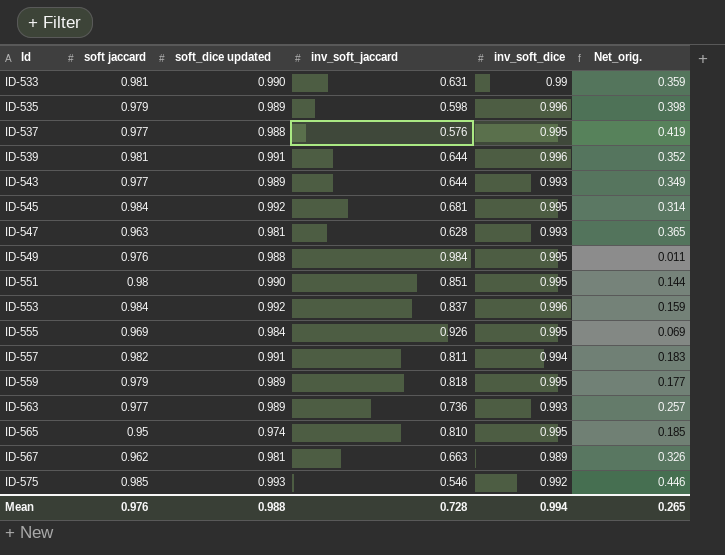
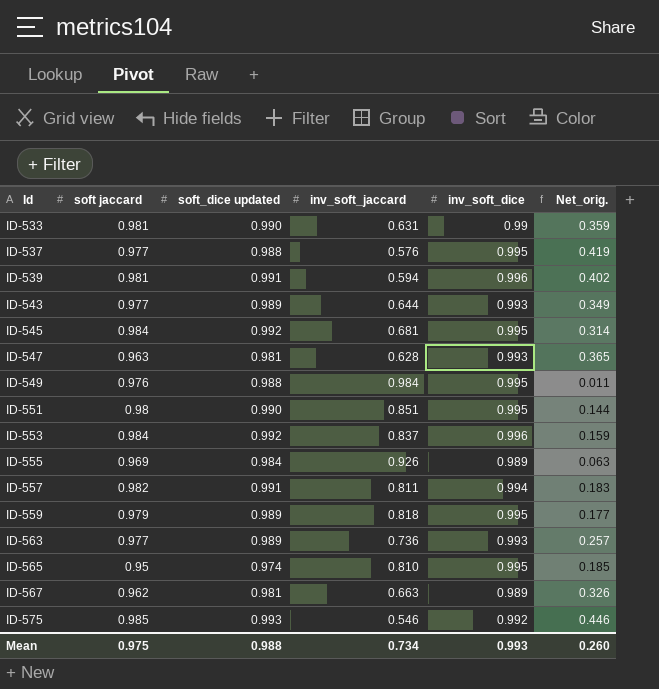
row ID-535: 0.979 | 0.989 | 0.598 | 0.996 | 0.398 -> none
ID-539 | inv_soft_jaccard: 0.644 -> 0.594
ID-539 | Net_orig.: 0.352 -> 0.402
ID-555 | inv_soft_dice: 0.995 -> 0.989
ID-555 | Net_orig.: 0.069 -> 0.063
Mean | soft jaccard: 0.976 -> 0.975
Mean | inv_soft_jaccard: 0.728 -> 0.734
Mean | inv_soft_dice: 0.994 -> 0.993
Mean | Net_orig.: 0.265 -> 0.260

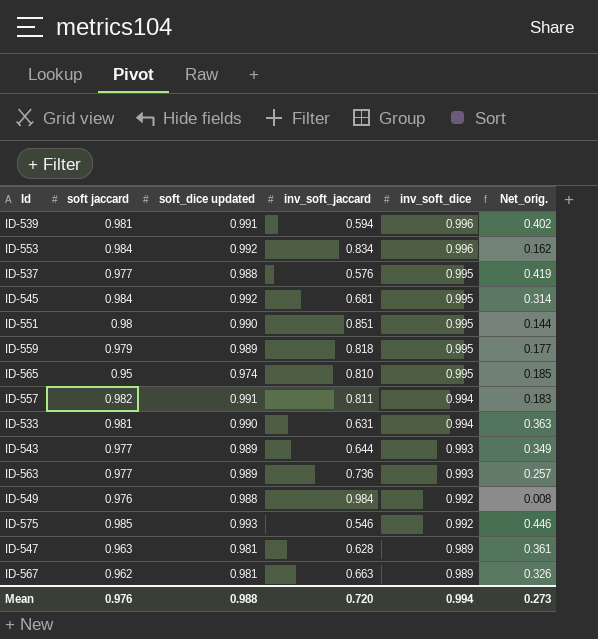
row order: Id ascending -> inv_soft_dice descending
row ID-555: 0.969 | 0.984 | 0.926 | 0.989 | 0.063 -> none
ID-553 | inv_soft_jaccard: 0.837 -> 0.834
ID-553 | Net_orig.: 0.159 -> 0.162
ID-533 | inv_soft_dice: 0.99 -> 0.994
ID-533 | Net_orig.: 0.359 -> 0.363
ID-549 | inv_soft_dice: 0.995 -> 0.992
ID-549 | Net_orig.: 0.011 -> 0.008
ID-547 | inv_soft_dice: 0.993 -> 0.989
ID-547 | Net_orig.: 0.365 -> 0.361
Mean | soft jaccard: 0.975 -> 0.976
Mean | inv_soft_jaccard: 0.734 -> 0.720
Mean | inv_soft_dice: 0.993 -> 0.994
Mean | Net_orig.: 0.260 -> 0.273

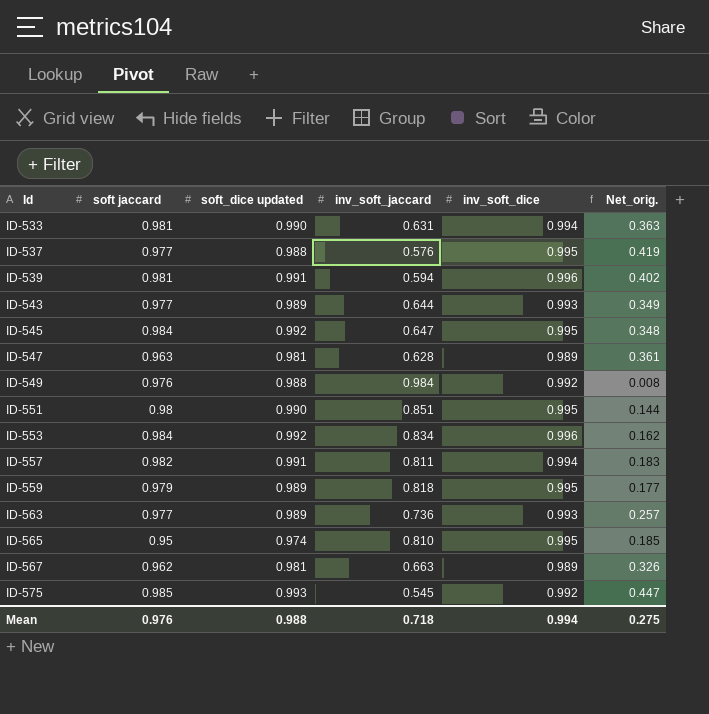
row order: inv_soft_dice descending -> Id ascending
ID-545 | inv_soft_jaccard: 0.681 -> 0.647
ID-545 | Net_orig.: 0.314 -> 0.348
ID-575 | inv_soft_jaccard: 0.546 -> 0.545
ID-575 | Net_orig.: 0.446 -> 0.447
Mean | inv_soft_jaccard: 0.720 -> 0.718
Mean | Net_orig.: 0.273 -> 0.275

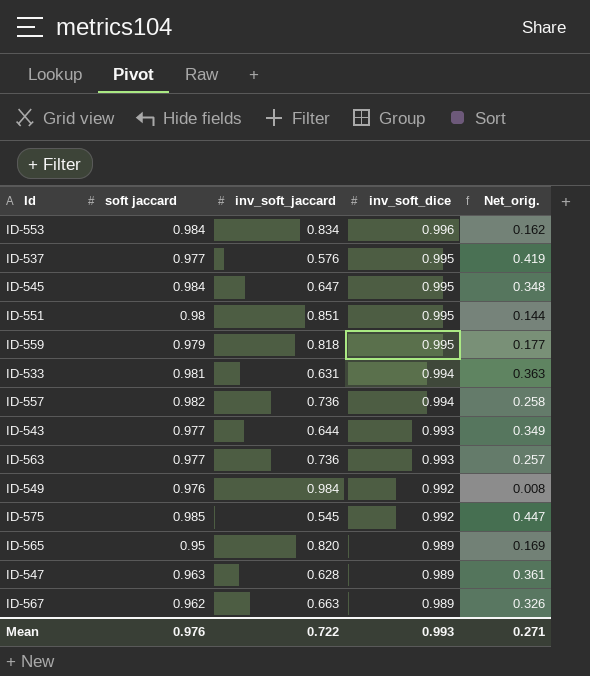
row order: Id ascending -> inv_soft_dice descending
column soft_dice updated | position: 3 -> none
row ID-539: 0.981 | 0.991 | 0.594 | 0.996 | 0.402 -> none
ID-557 | inv_soft_jaccard: 0.811 -> 0.736
ID-557 | Net_orig.: 0.183 -> 0.258
ID-565 | inv_soft_jaccard: 0.810 -> 0.820
ID-565 | inv_soft_dice: 0.995 -> 0.989
ID-565 | Net_orig.: 0.185 -> 0.169
Mean | inv_soft_jaccard: 0.718 -> 0.722
Mean | inv_soft_dice: 0.994 -> 0.993
Mean | Net_orig.: 0.275 -> 0.271

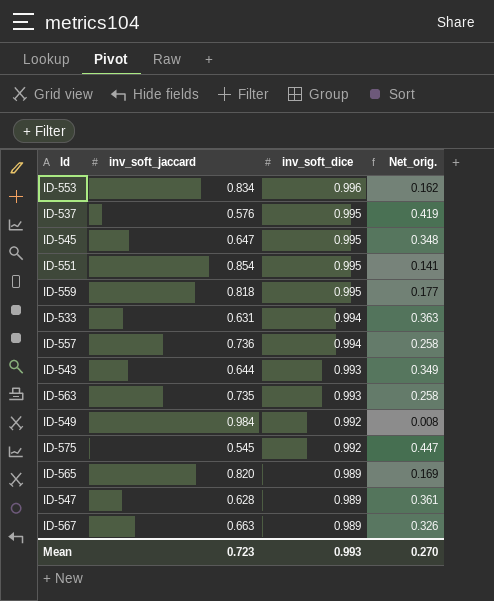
column soft jaccard | position: 2 -> none
ID-551 | inv_soft_jaccard: 0.851 -> 0.854
ID-551 | Net_orig.: 0.144 -> 0.141
ID-563 | inv_soft_jaccard: 0.736 -> 0.735
ID-563 | Net_orig.: 0.257 -> 0.258
Mean | inv_soft_jaccard: 0.722 -> 0.723
Mean | Net_orig.: 0.271 -> 0.270

